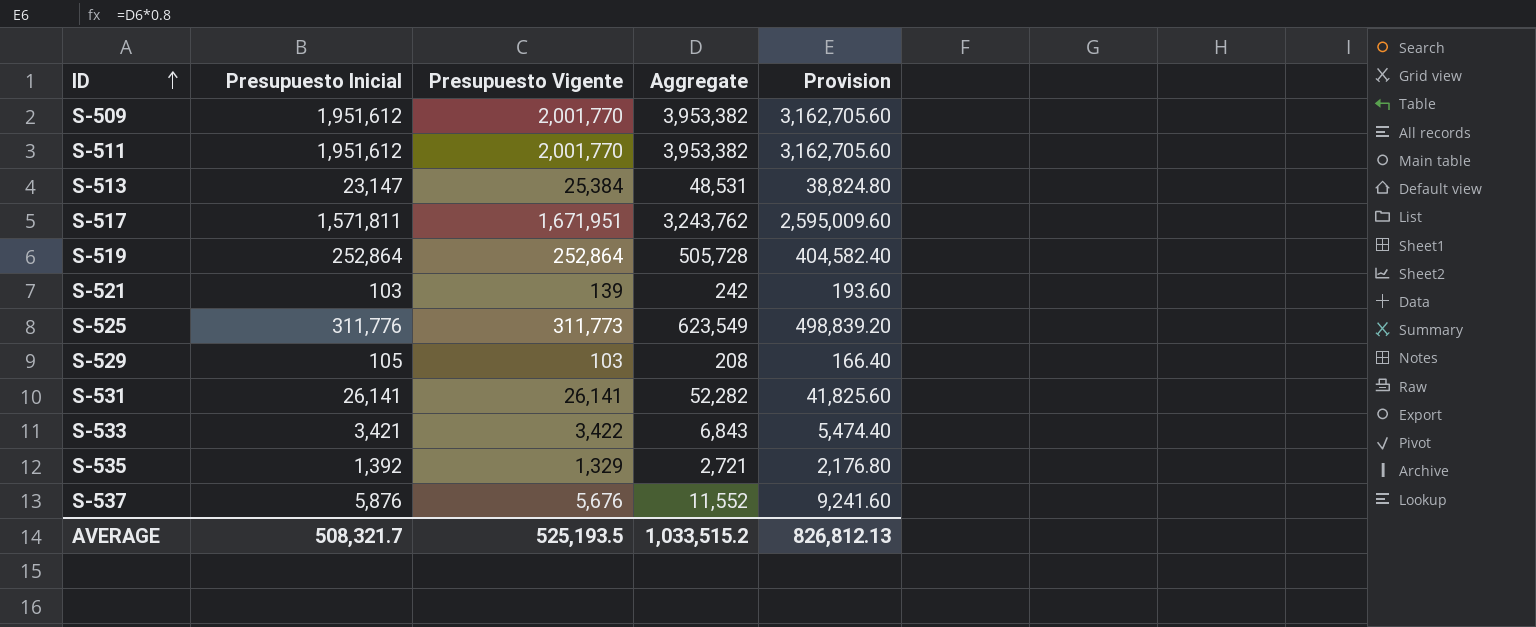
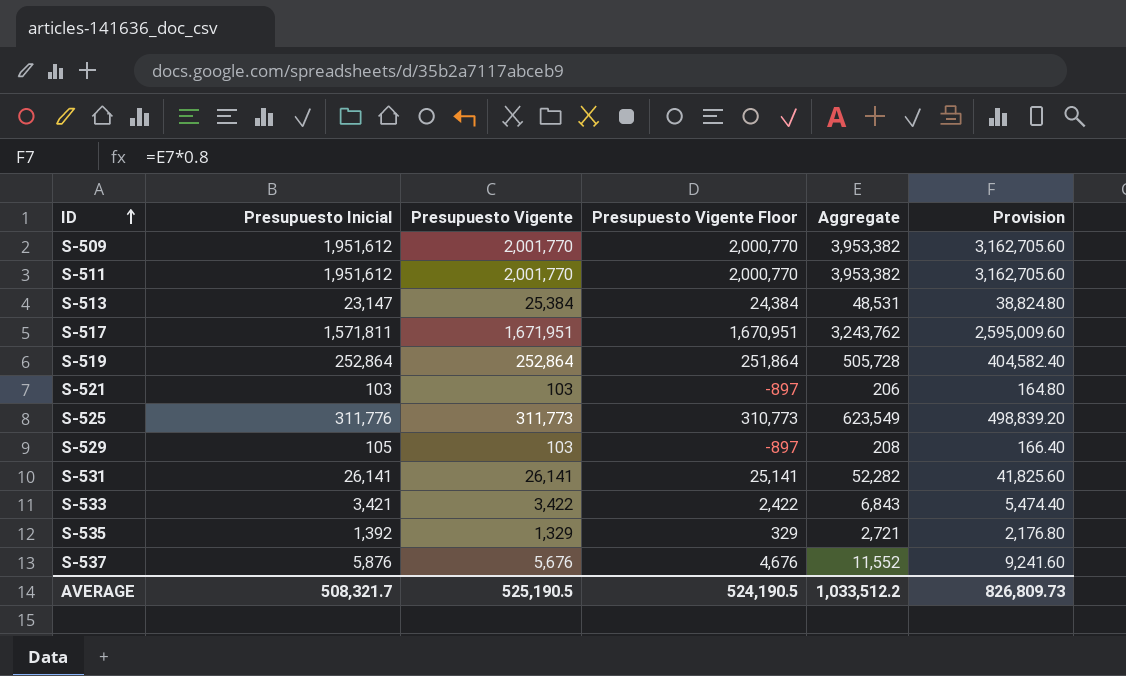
column Presupuesto Vigente Floor | formula: none -> [Presupuesto Vigente] - 1000
S-521 | Presupuesto Vigente: 139 -> 103
S-521 | Aggregate: 242 -> 206
S-521 | Provision: 193.60 -> 164.80
AVERAGE | Presupuesto Vigente: 525,193.5 -> 525,190.5
AVERAGE | Aggregate: 1,033,515.2 -> 1,033,512.2
AVERAGE | Provision: 826,812.13 -> 826,809.73

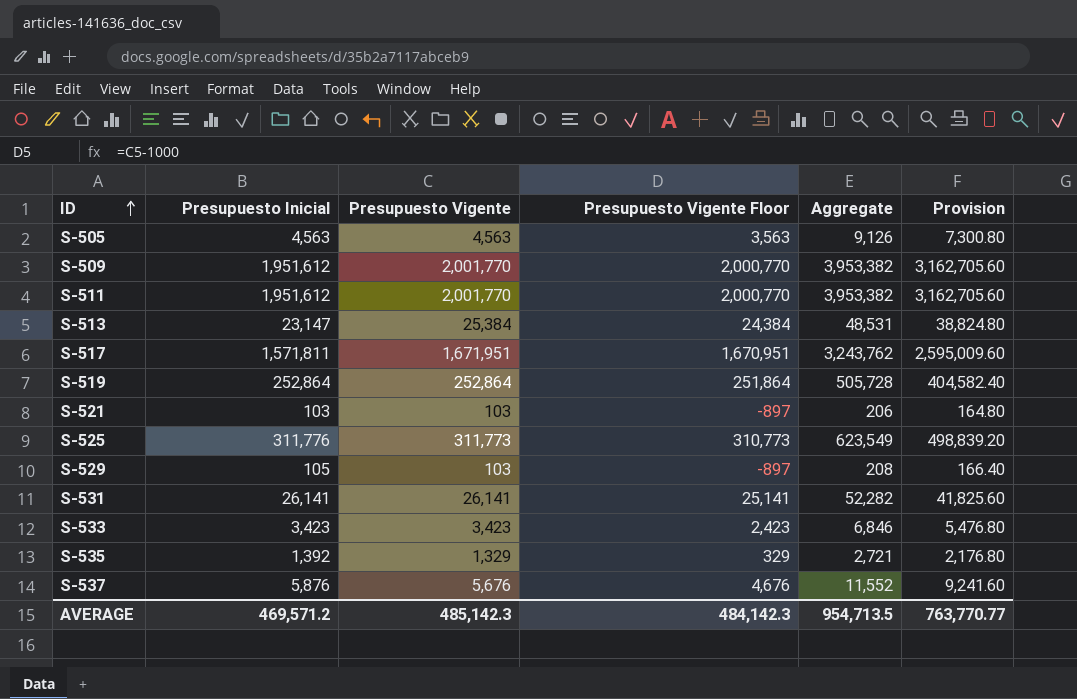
row S-505: none -> 4,563 | 4,563 | 3,563 | 9,126 | 7,300.80
S-533 | Presupuesto Inicial: 3,421 -> 3,423
S-533 | Presupuesto Vigente: 3,422 -> 3,423
S-533 | Presupuesto Vigente Floor: 2,422 -> 2,423
S-533 | Aggregate: 6,843 -> 6,846
S-533 | Provision: 5,474.40 -> 5,476.80
AVERAGE | Presupuesto Inicial: 508,321.7 -> 469,571.2
AVERAGE | Presupuesto Vigente: 525,190.5 -> 485,142.3
AVERAGE | Presupuesto Vigente Floor: 524,190.5 -> 484,142.3
AVERAGE | Aggregate: 1,033,512.2 -> 954,713.5
AVERAGE | Provision: 826,809.73 -> 763,770.77

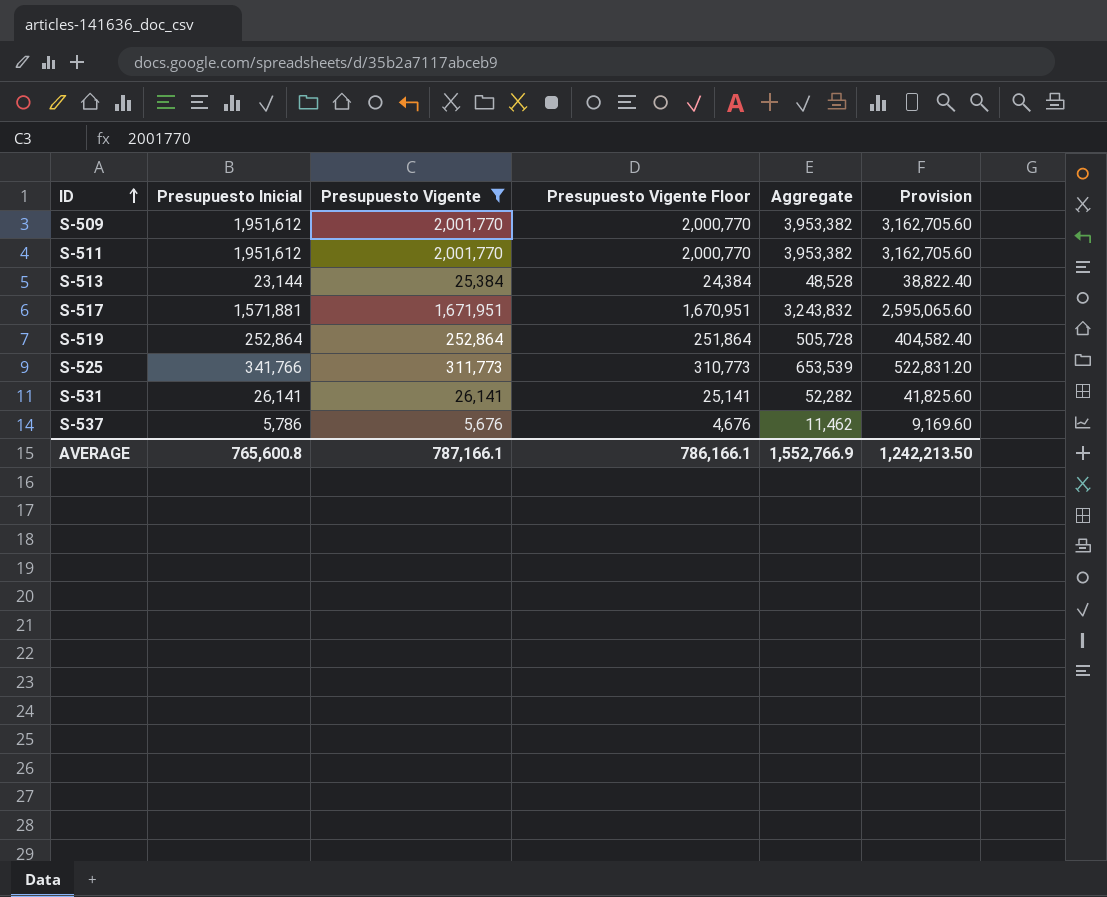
filter: none -> Presupuesto Vigente >= 5,676
S-513 | Presupuesto Inicial: 23,147 -> 23,144
S-513 | Aggregate: 48,531 -> 48,528
S-513 | Provision: 38,824.80 -> 38,822.40
S-517 | Presupuesto Inicial: 1,571,811 -> 1,571,881
S-517 | Aggregate: 3,243,762 -> 3,243,832
S-517 | Provision: 2,595,009.60 -> 2,595,065.60
S-525 | Presupuesto Inicial: 311,776 -> 341,766
S-525 | Aggregate: 623,549 -> 653,539
S-525 | Provision: 498,839.20 -> 522,831.20
S-537 | Presupuesto Inicial: 5,876 -> 5,786
S-537 | Aggregate: 11,552 -> 11,462
S-537 | Provision: 9,241.60 -> 9,169.60
AVERAGE | Presupuesto Inicial: 469,571.2 -> 765,600.8
AVERAGE | Presupuesto Vigente: 485,142.3 -> 787,166.1
AVERAGE | Presupuesto Vigente Floor: 484,142.3 -> 786,166.1
AVERAGE | Aggregate: 954,713.5 -> 1,552,766.9
AVERAGE | Provision: 763,770.77 -> 1,242,213.50

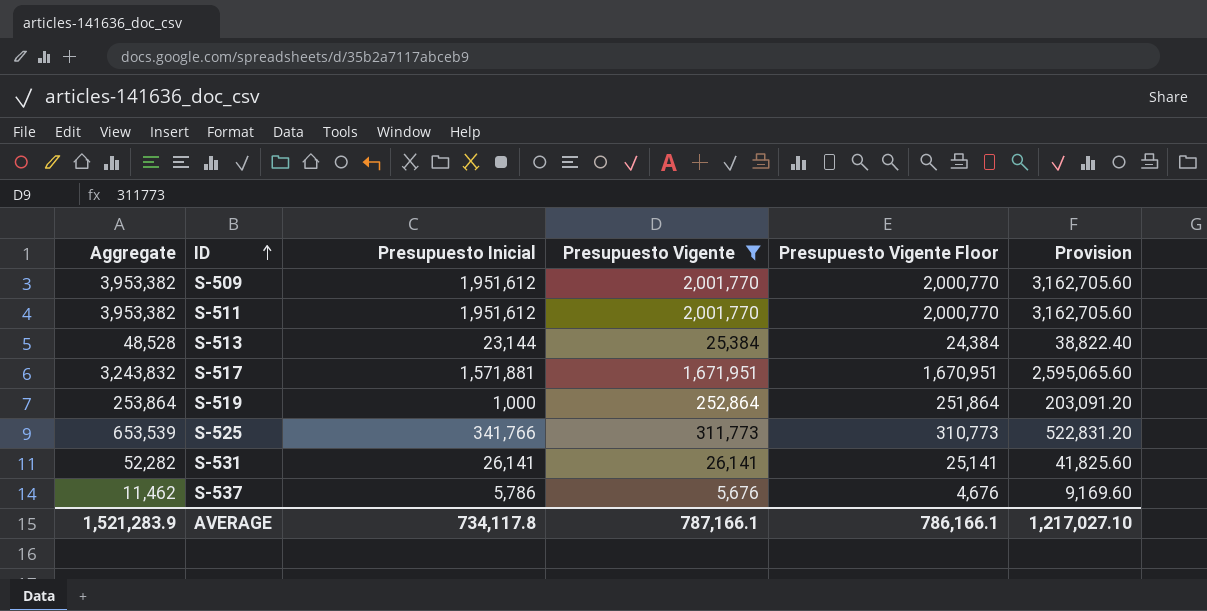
column Aggregate | position: 5 -> 1
S-519 | Aggregate: 505,728 -> 253,864
S-519 | Presupuesto Inicial: 252,864 -> 1,000
S-519 | Provision: 404,582.40 -> 203,091.20
AVERAGE | Aggregate: 1,552,766.9 -> 1,521,283.9
AVERAGE | Presupuesto Inicial: 765,600.8 -> 734,117.8
AVERAGE | Provision: 1,242,213.50 -> 1,217,027.10

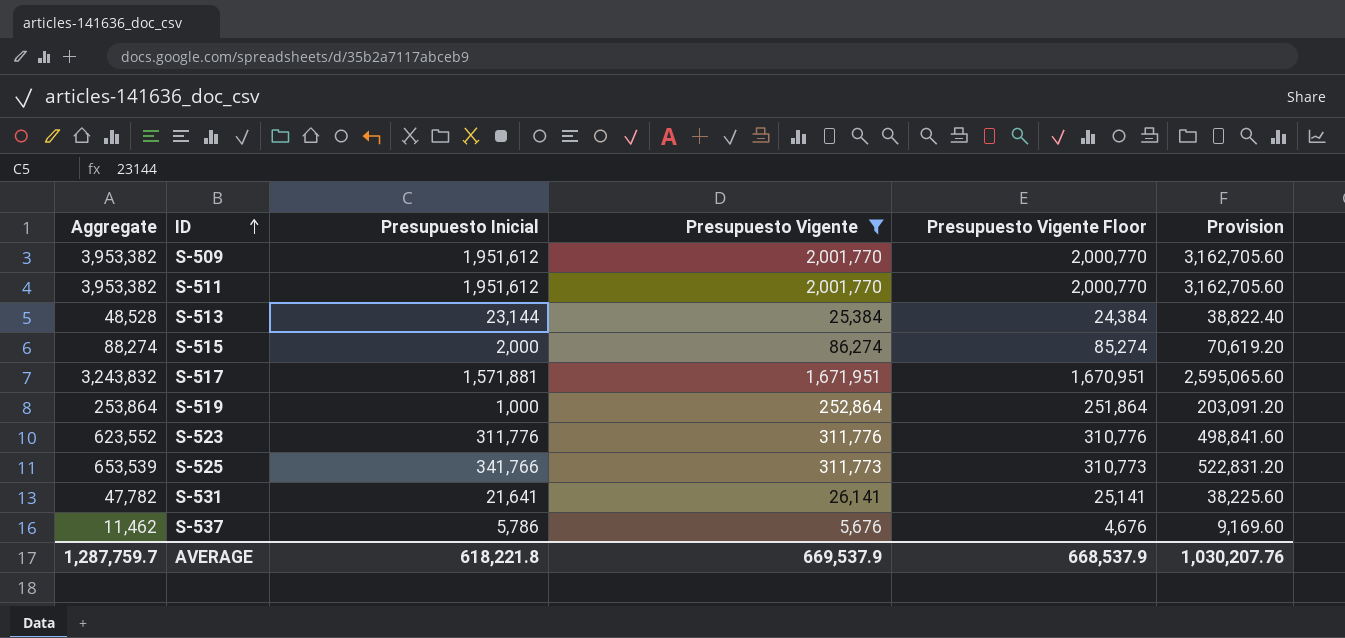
row S-515: none -> 88,274 | 2,000 | 86,274 | 85,274 | 70,619.20
row S-523: none -> 623,552 | 311,776 | 311,776 | 310,776 | 498,841.60
S-531 | Aggregate: 52,282 -> 47,782
S-531 | Presupuesto Inicial: 26,141 -> 21,641
S-531 | Provision: 41,825.60 -> 38,225.60
AVERAGE | Aggregate: 1,521,283.9 -> 1,287,759.7
AVERAGE | Presupuesto Inicial: 734,117.8 -> 618,221.8
AVERAGE | Presupuesto Vigente: 787,166.1 -> 669,537.9
AVERAGE | Presupuesto Vigente Floor: 786,166.1 -> 668,537.9
AVERAGE | Provision: 1,217,027.10 -> 1,030,207.76

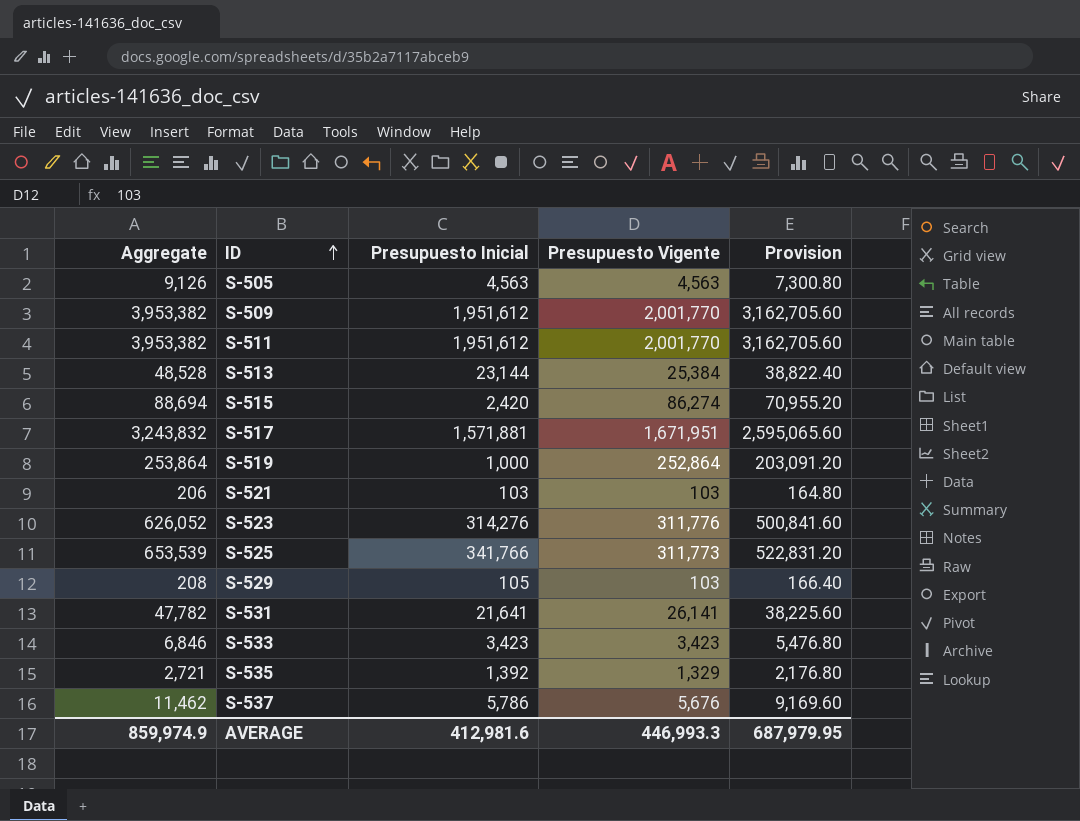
filter: Presupuesto Vigente >= 5,676 -> none
column Presupuesto Vigente Floor | formula: [Presupuesto Vigente] - 1000 -> none
S-515 | Aggregate: 88,274 -> 88,694
S-515 | Presupuesto Inicial: 2,000 -> 2,420
S-515 | Provision: 70,619.20 -> 70,955.20
S-523 | Aggregate: 623,552 -> 626,052
S-523 | Presupuesto Inicial: 311,776 -> 314,276
S-523 | Provision: 498,841.60 -> 500,841.60
AVERAGE | Aggregate: 1,287,759.7 -> 859,974.9
AVERAGE | Presupuesto Inicial: 618,221.8 -> 412,981.6
AVERAGE | Presupuesto Vigente: 669,537.9 -> 446,993.3
AVERAGE | Provision: 1,030,207.76 -> 687,979.95

